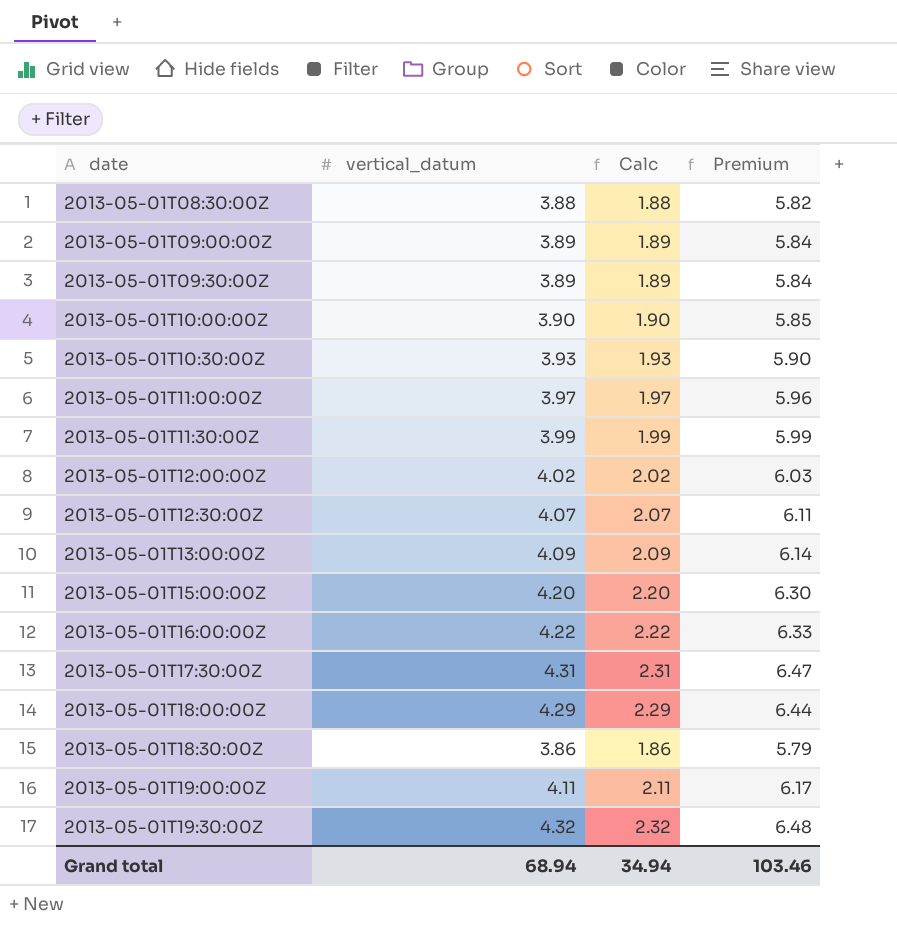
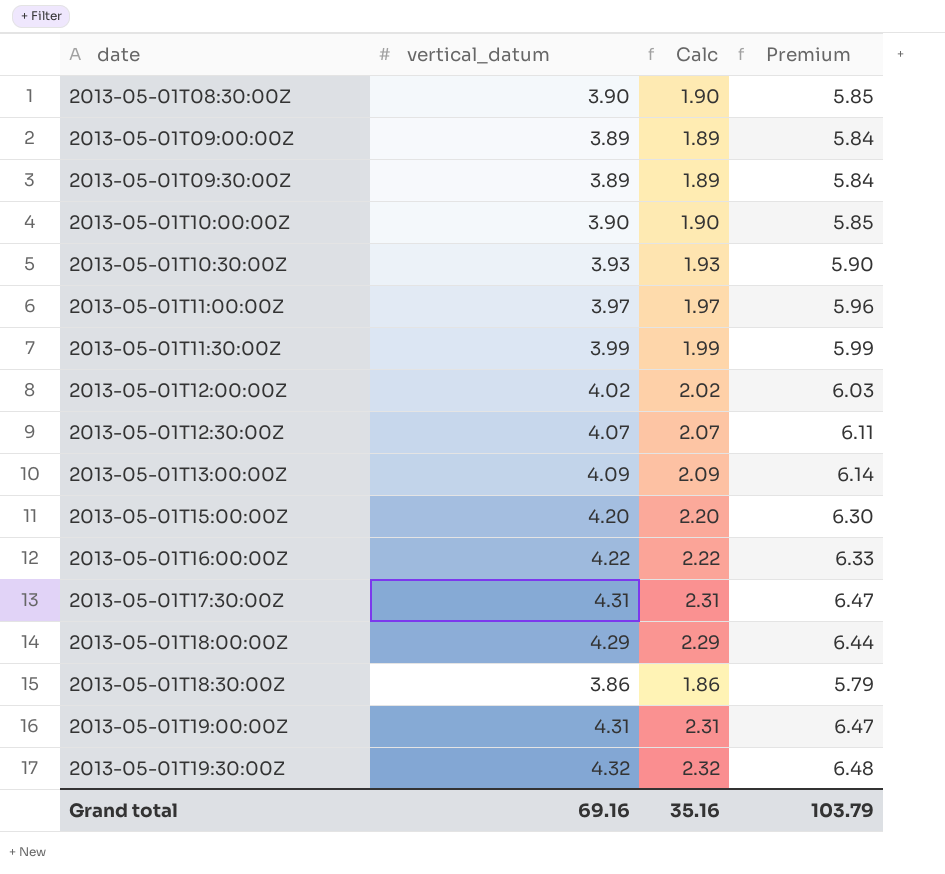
2013-05-01T08:30:00Z | vertical_datum: 3.88 -> 3.90
2013-05-01T08:30:00Z | Calc: 1.88 -> 1.90
2013-05-01T08:30:00Z | Premium: 5.82 -> 5.85
2013-05-01T19:00:00Z | vertical_datum: 4.11 -> 4.31
2013-05-01T19:00:00Z | Calc: 2.11 -> 2.31
2013-05-01T19:00:00Z | Premium: 6.17 -> 6.47
Grand total | vertical_datum: 68.94 -> 69.16
Grand total | Calc: 34.94 -> 35.16
Grand total | Premium: 103.46 -> 103.79

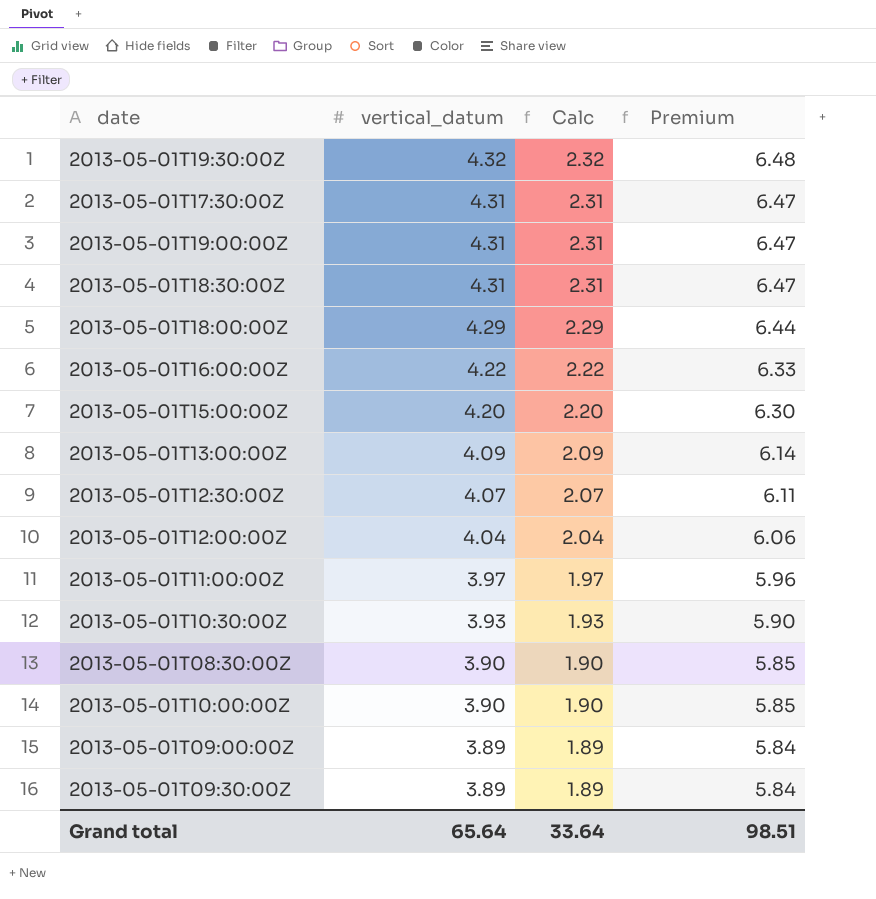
row order: date ascending -> vertical_datum descending
row 2013-05-01T11:30:00Z: 3.99 | 1.99 | 5.99 -> none
2013-05-01T18:30:00Z | vertical_datum: 3.86 -> 4.31
2013-05-01T18:30:00Z | Calc: 1.86 -> 2.31
2013-05-01T18:30:00Z | Premium: 5.79 -> 6.47
2013-05-01T12:00:00Z | vertical_datum: 4.02 -> 4.04
2013-05-01T12:00:00Z | Calc: 2.02 -> 2.04
2013-05-01T12:00:00Z | Premium: 6.03 -> 6.06
Grand total | vertical_datum: 69.16 -> 65.64
Grand total | Calc: 35.16 -> 33.64
Grand total | Premium: 103.79 -> 98.51

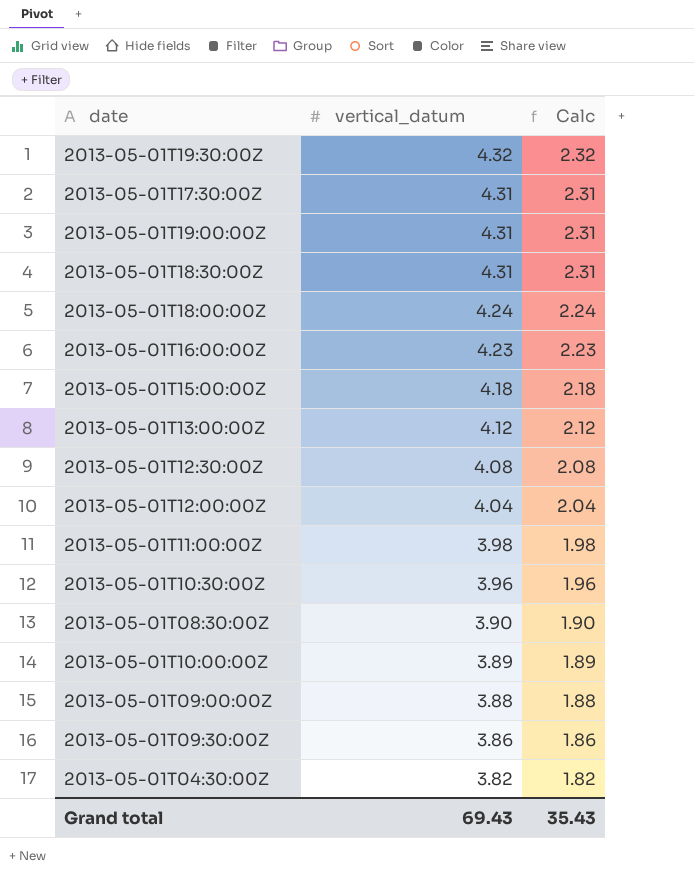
column Premium | formula: [vertical_datum] * 1.5 -> none
2013-05-01T18:00:00Z | vertical_datum: 4.29 -> 4.24
2013-05-01T18:00:00Z | Calc: 2.29 -> 2.24
2013-05-01T16:00:00Z | vertical_datum: 4.22 -> 4.23
2013-05-01T16:00:00Z | Calc: 2.22 -> 2.23
2013-05-01T15:00:00Z | vertical_datum: 4.20 -> 4.18
2013-05-01T15:00:00Z | Calc: 2.20 -> 2.18
2013-05-01T13:00:00Z | vertical_datum: 4.09 -> 4.12
2013-05-01T13:00:00Z | Calc: 2.09 -> 2.12
2013-05-01T12:30:00Z | vertical_datum: 4.07 -> 4.08
2013-05-01T12:30:00Z | Calc: 2.07 -> 2.08
2013-05-01T11:00:00Z | vertical_datum: 3.97 -> 3.98
2013-05-01T11:00:00Z | Calc: 1.97 -> 1.98
2013-05-01T10:30:00Z | vertical_datum: 3.93 -> 3.96
2013-05-01T10:30:00Z | Calc: 1.93 -> 1.96
2013-05-01T10:00:00Z | vertical_datum: 3.90 -> 3.89
2013-05-01T10:00:00Z | Calc: 1.90 -> 1.89
2013-05-01T09:00:00Z | vertical_datum: 3.89 -> 3.88
2013-05-01T09:00:00Z | Calc: 1.89 -> 1.88
2013-05-01T09:30:00Z | vertical_datum: 3.89 -> 3.86
2013-05-01T09:30:00Z | Calc: 1.89 -> 1.86
row 2013-05-01T04:30:00Z: none -> 3.82 | 1.82
Grand total | vertical_datum: 65.64 -> 69.43
Grand total | Calc: 33.64 -> 35.43

